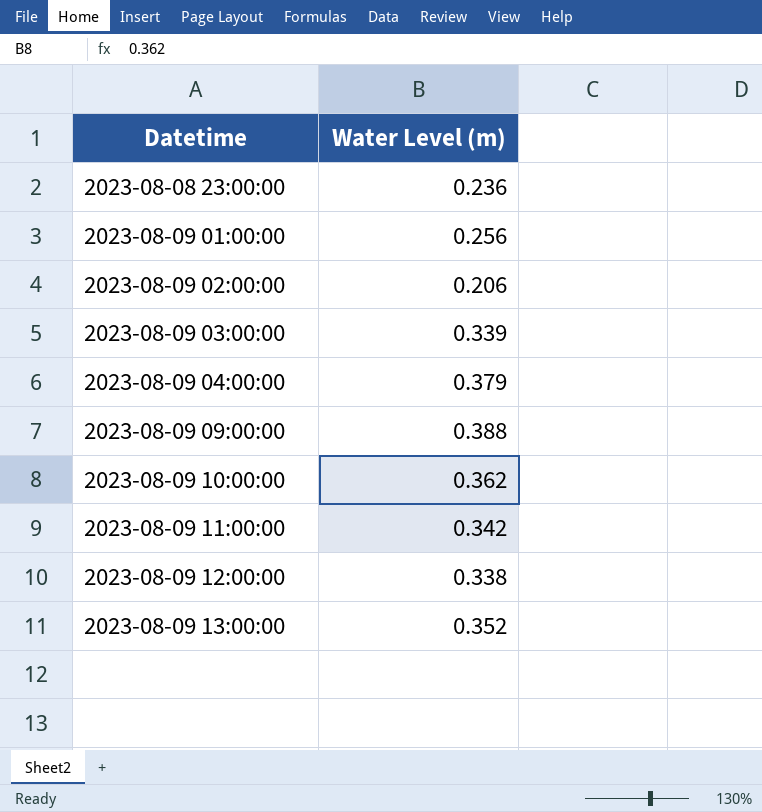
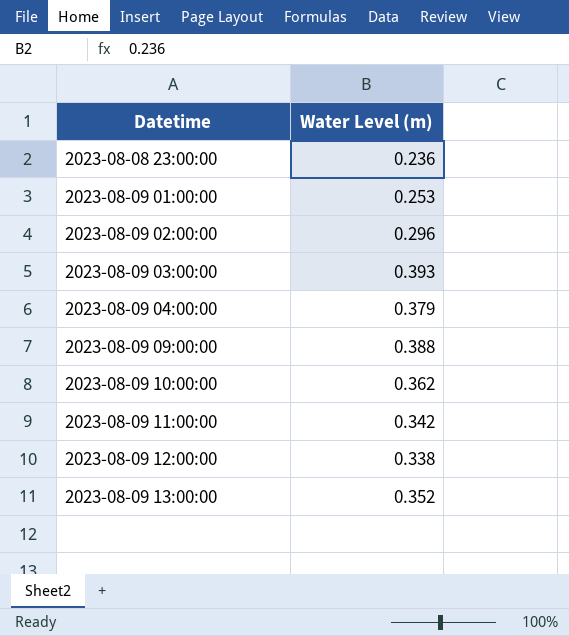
2023-08-09 01:00:00 | Water Level (m): 0.256 -> 0.253
2023-08-09 02:00:00 | Water Level (m): 0.206 -> 0.296
2023-08-09 03:00:00 | Water Level (m): 0.339 -> 0.393

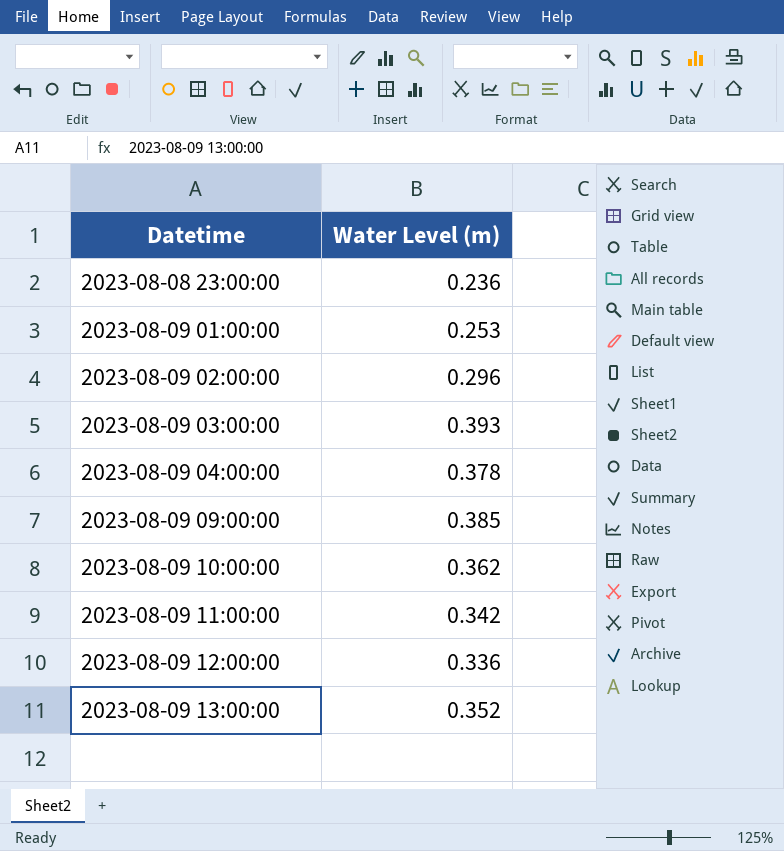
2023-08-09 04:00:00 | Water Level (m): 0.379 -> 0.378
2023-08-09 09:00:00 | Water Level (m): 0.388 -> 0.385
2023-08-09 12:00:00 | Water Level (m): 0.338 -> 0.336

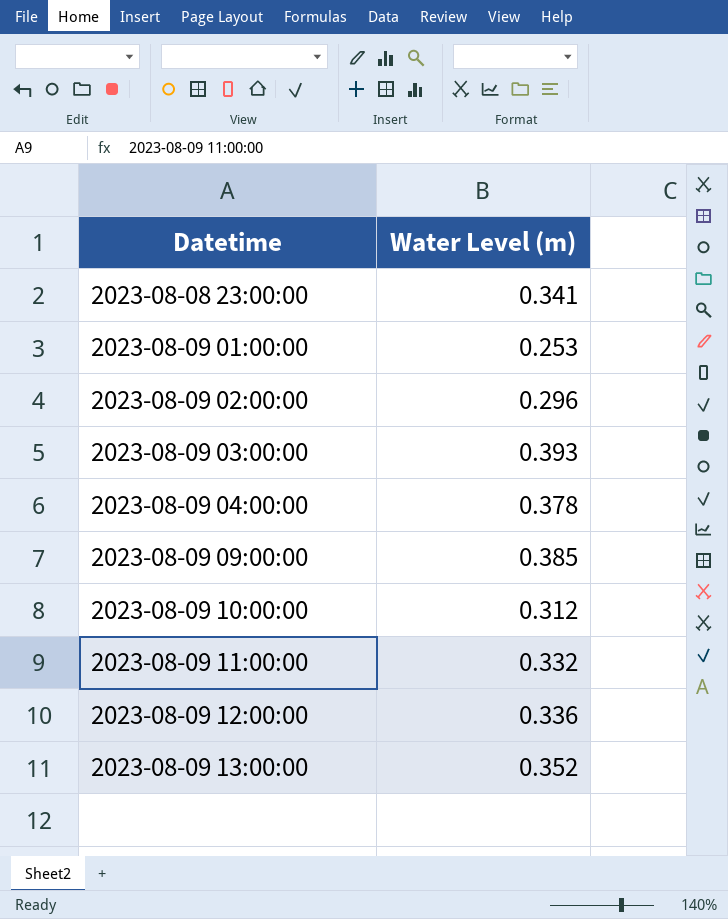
2023-08-08 23:00:00 | Water Level (m): 0.236 -> 0.341
2023-08-09 10:00:00 | Water Level (m): 0.362 -> 0.312
2023-08-09 11:00:00 | Water Level (m): 0.342 -> 0.332

